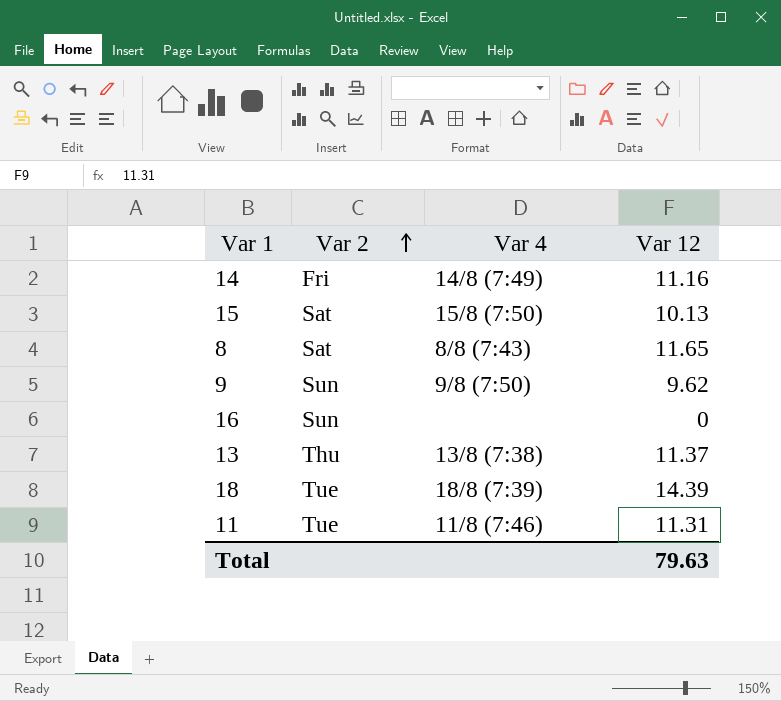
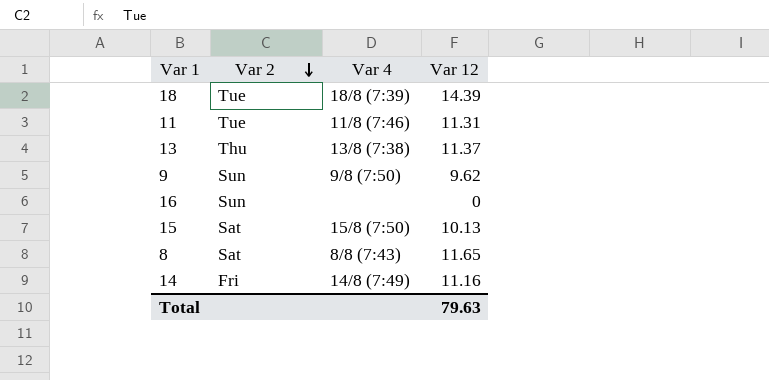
row order: Var 2 ascending -> Var 2 descending

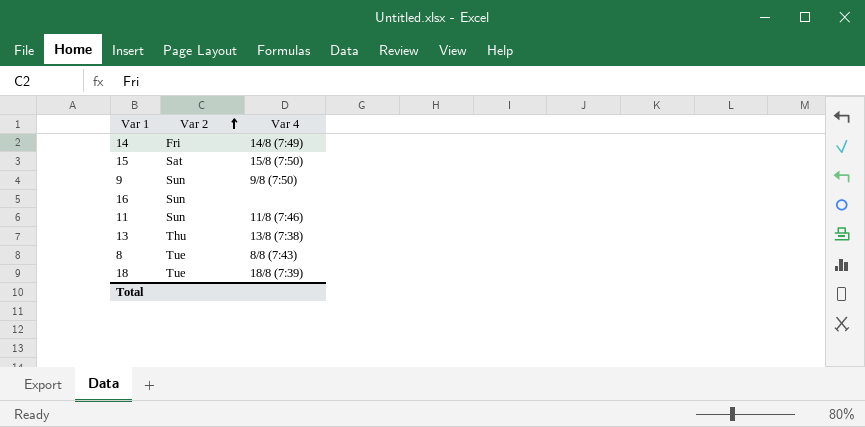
row order: Var 2 descending -> Var 2 ascending
column Var 12 | position: 4 -> none
11 | Var 2: Tue -> Sun
8 | Var 2: Sat -> Tue

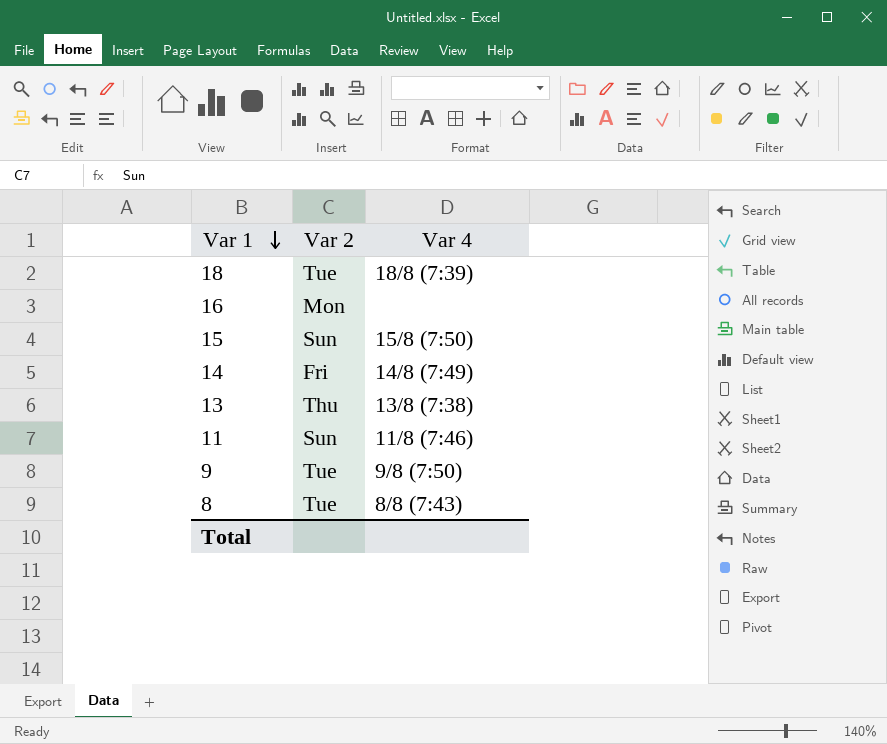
row order: Var 2 ascending -> Var 1 descending
16 | Var 2: Sun -> Mon
15 | Var 2: Sat -> Sun
9 | Var 2: Sun -> Tue

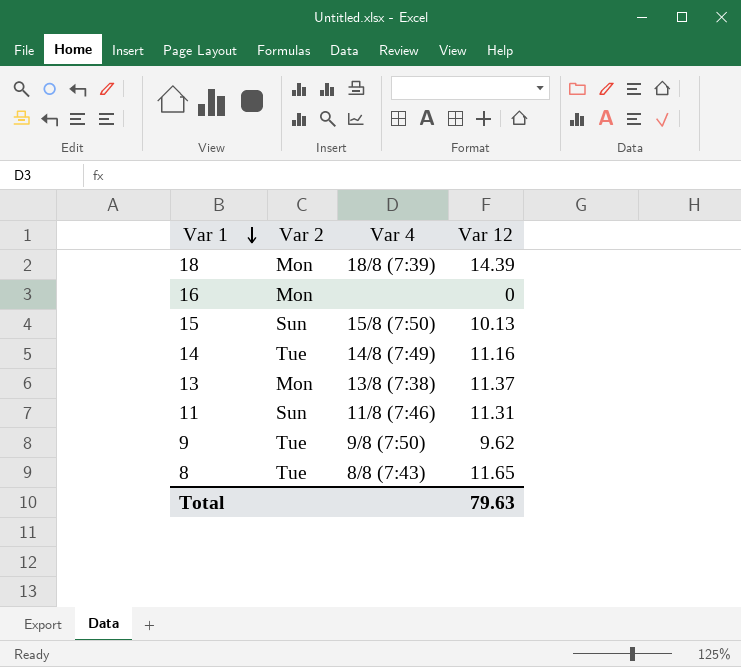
column Var 12 | position: none -> 4
18 | Var 2: Tue -> Mon
14 | Var 2: Fri -> Tue
13 | Var 2: Thu -> Mon

